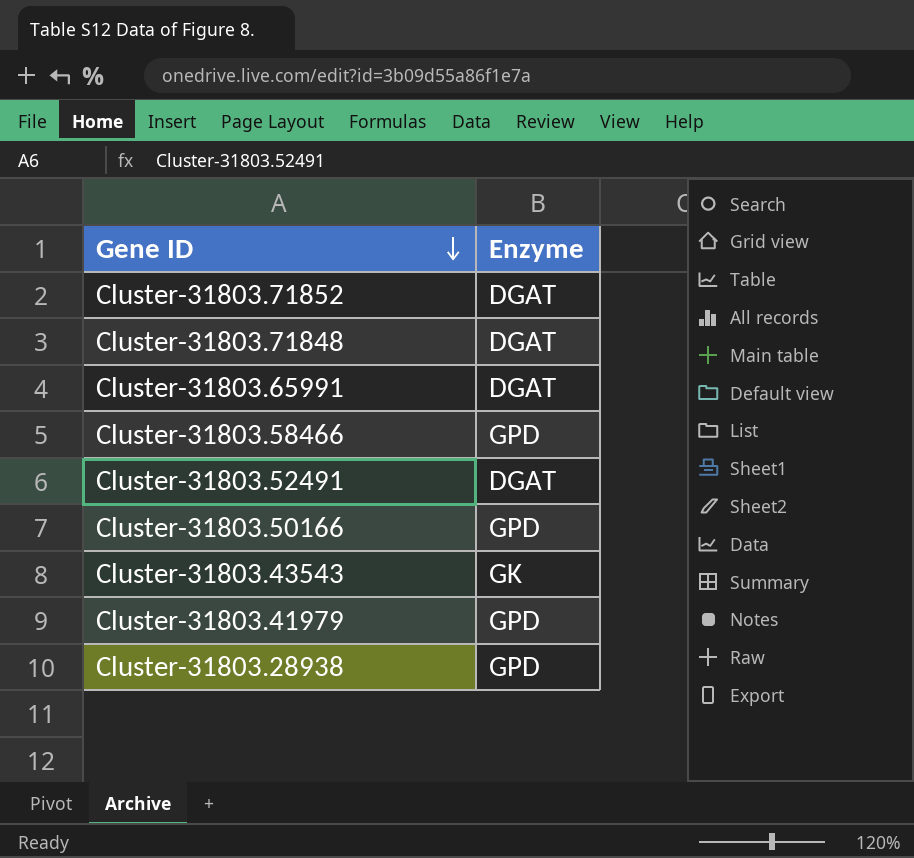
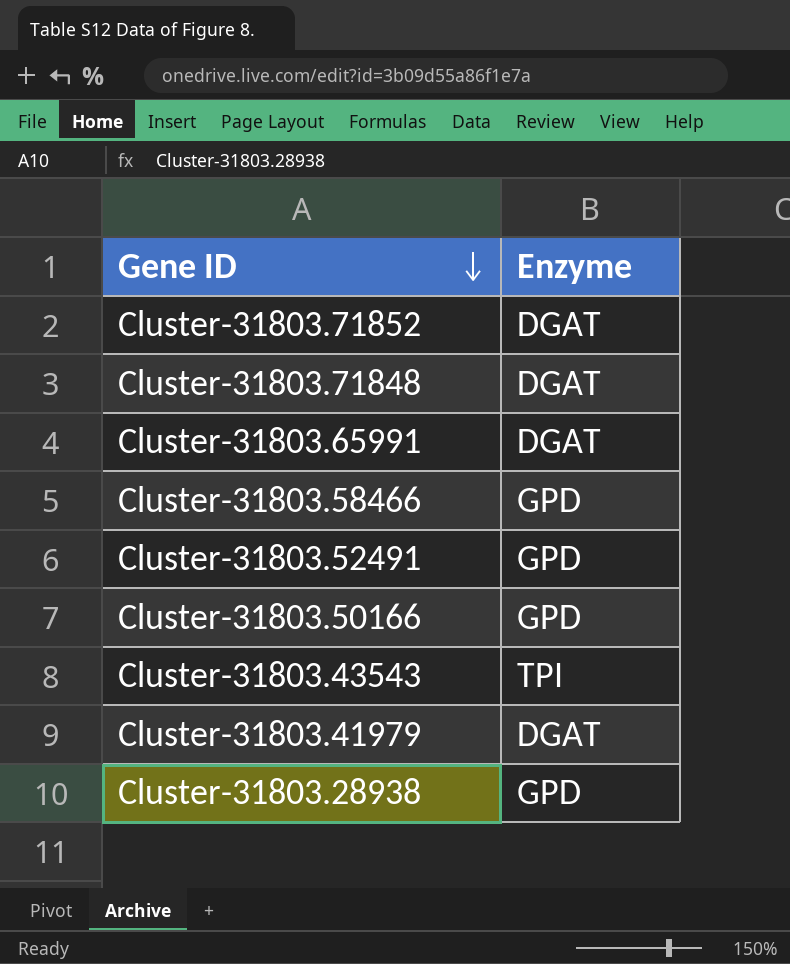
Cluster-31803.52491 | Enzyme: DGAT -> GPD
Cluster-31803.43543 | Enzyme: GK -> TPI
Cluster-31803.41979 | Enzyme: GPD -> DGAT

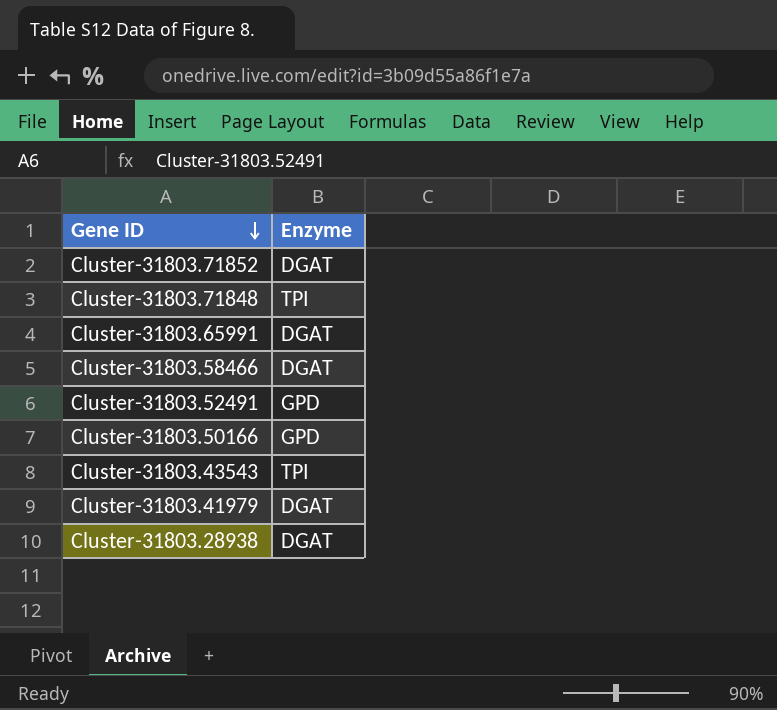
Cluster-31803.71848 | Enzyme: DGAT -> TPI
Cluster-31803.58466 | Enzyme: GPD -> DGAT
Cluster-31803.28938 | Enzyme: GPD -> DGAT

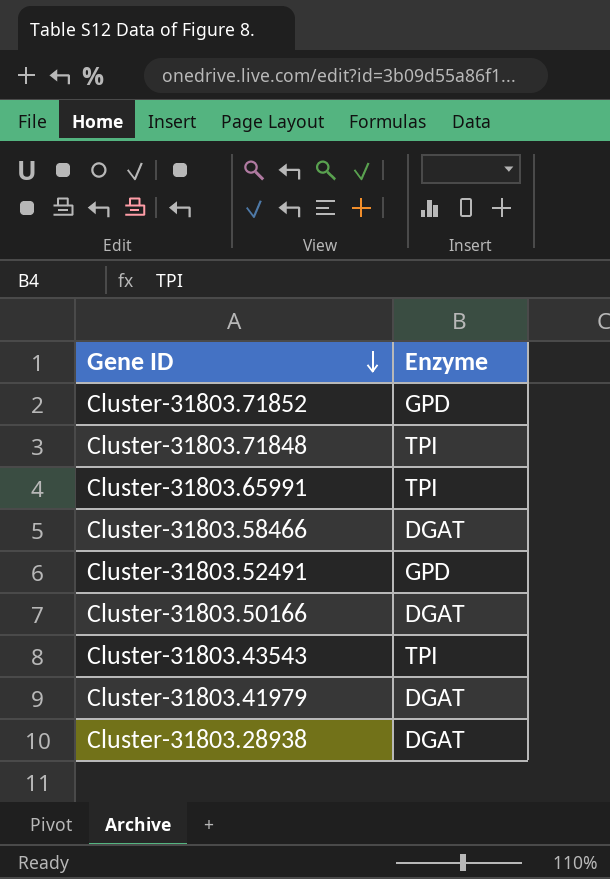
Cluster-31803.71852 | Enzyme: DGAT -> GPD
Cluster-31803.65991 | Enzyme: DGAT -> TPI
Cluster-31803.50166 | Enzyme: GPD -> DGAT

